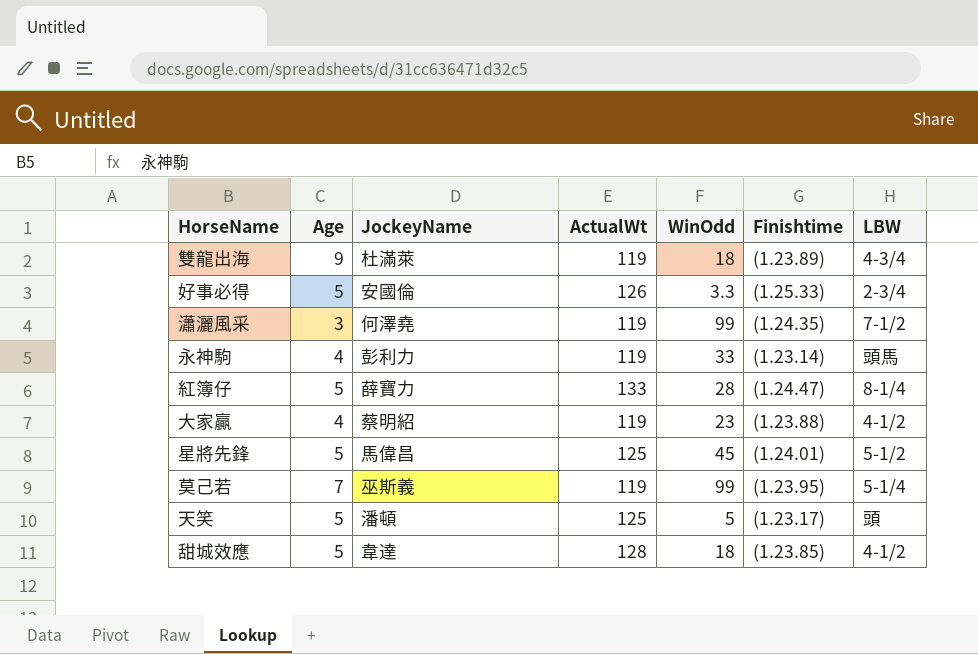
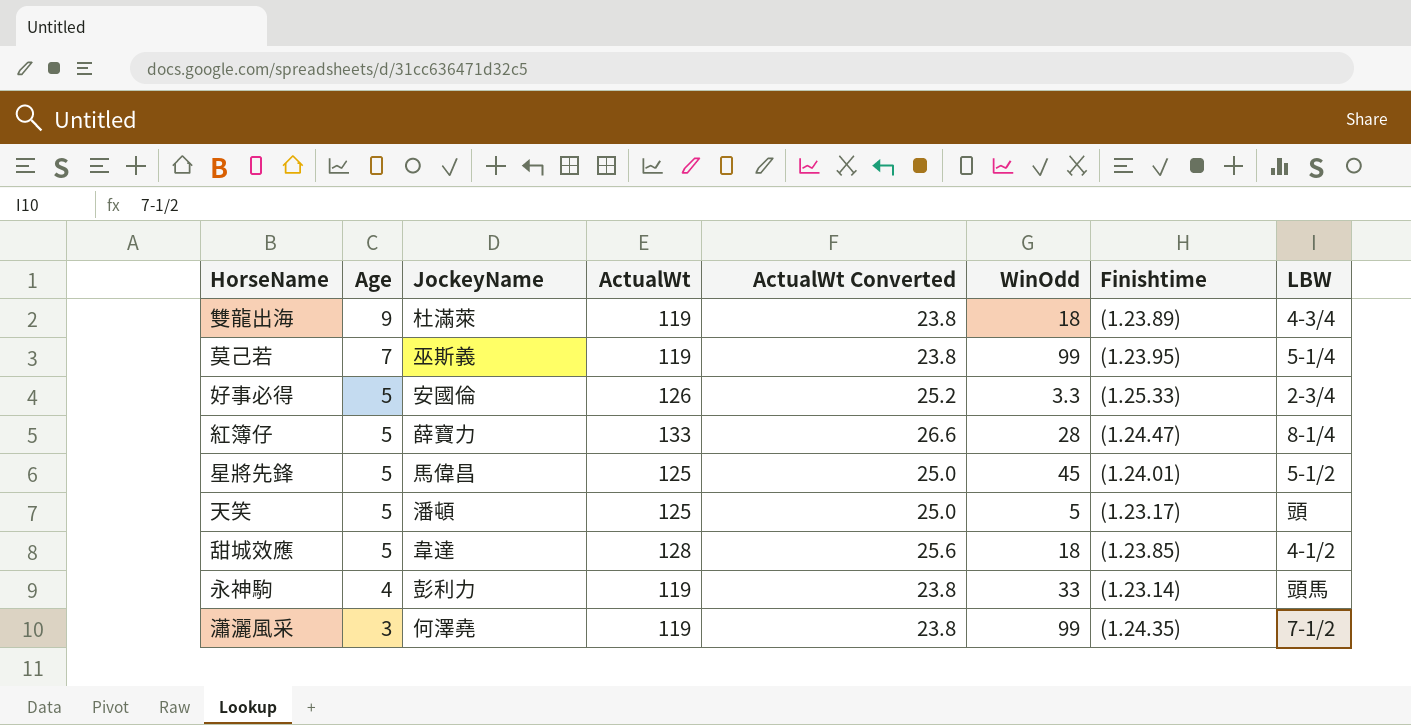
row order: none -> Age descending
column ActualWt Converted | formula: none -> [ActualWt] * 0.2
row 大家贏: 4 | 蔡明紹 | 119 | 23 | (1.23.88) | 4-1/2 -> none

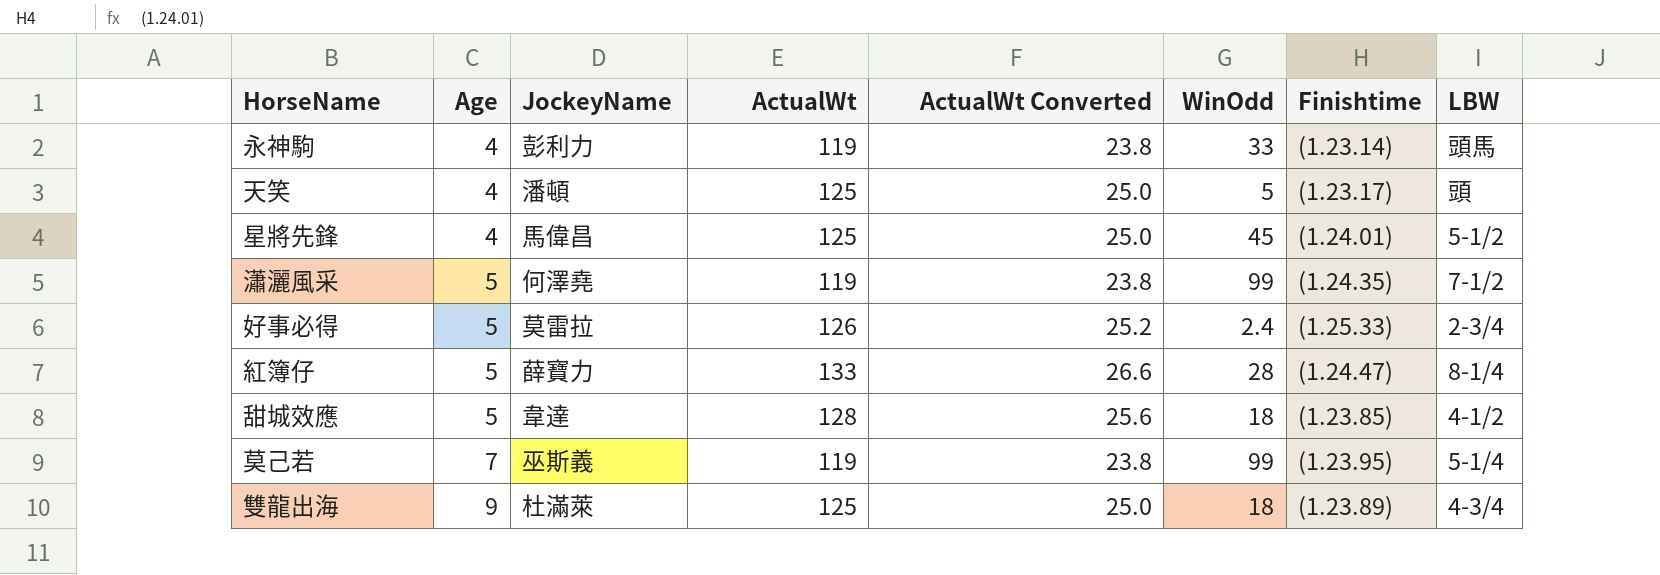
row order: Age descending -> Age ascending
天笑 | Age: 5 -> 4
星將先鋒 | Age: 5 -> 4
瀟灑風采 | Age: 3 -> 5
好事必得 | JockeyName: 安國倫 -> 莫雷拉
好事必得 | WinOdd: 3.3 -> 2.4
雙龍出海 | ActualWt: 119 -> 125
雙龍出海 | ActualWt Converted: 23.8 -> 25.0

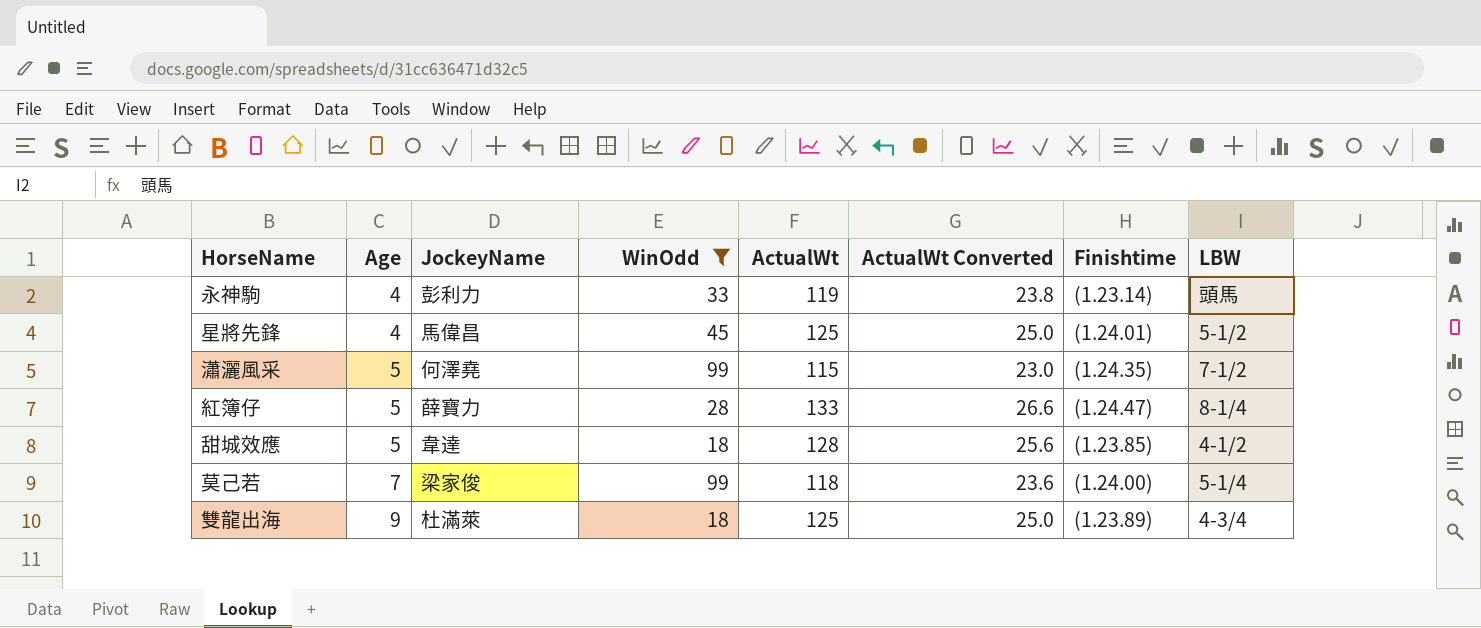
filter: none -> WinOdd >= 18
column WinOdd | position: 6 -> 4
瀟灑風采 | ActualWt: 119 -> 115
瀟灑風采 | ActualWt Converted: 23.8 -> 23.0
莫己若 | JockeyName: 巫斯義 -> 梁家俊
莫己若 | ActualWt: 119 -> 118
莫己若 | ActualWt Converted: 23.8 -> 23.6
莫己若 | Finishtime: (1.23.95) -> (1.24.00)

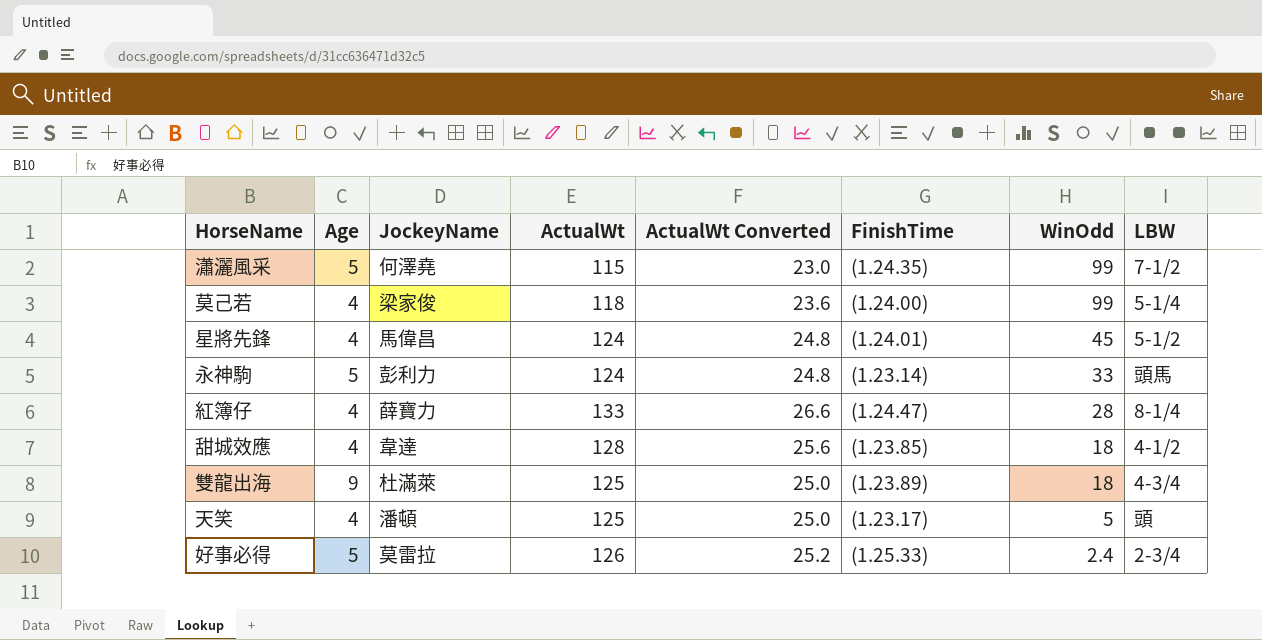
filter: WinOdd >= 18 -> none
row order: Age ascending -> WinOdd descending
column name: Finishtime -> FinishTime
column WinOdd | position: 4 -> 7
莫己若 | Age: 7 -> 4
星將先鋒 | ActualWt: 125 -> 124
星將先鋒 | ActualWt Converted: 25.0 -> 24.8
永神駒 | Age: 4 -> 5
永神駒 | ActualWt: 119 -> 124
永神駒 | ActualWt Converted: 23.8 -> 24.8
紅簿仔 | Age: 5 -> 4
甜城效應 | Age: 5 -> 4

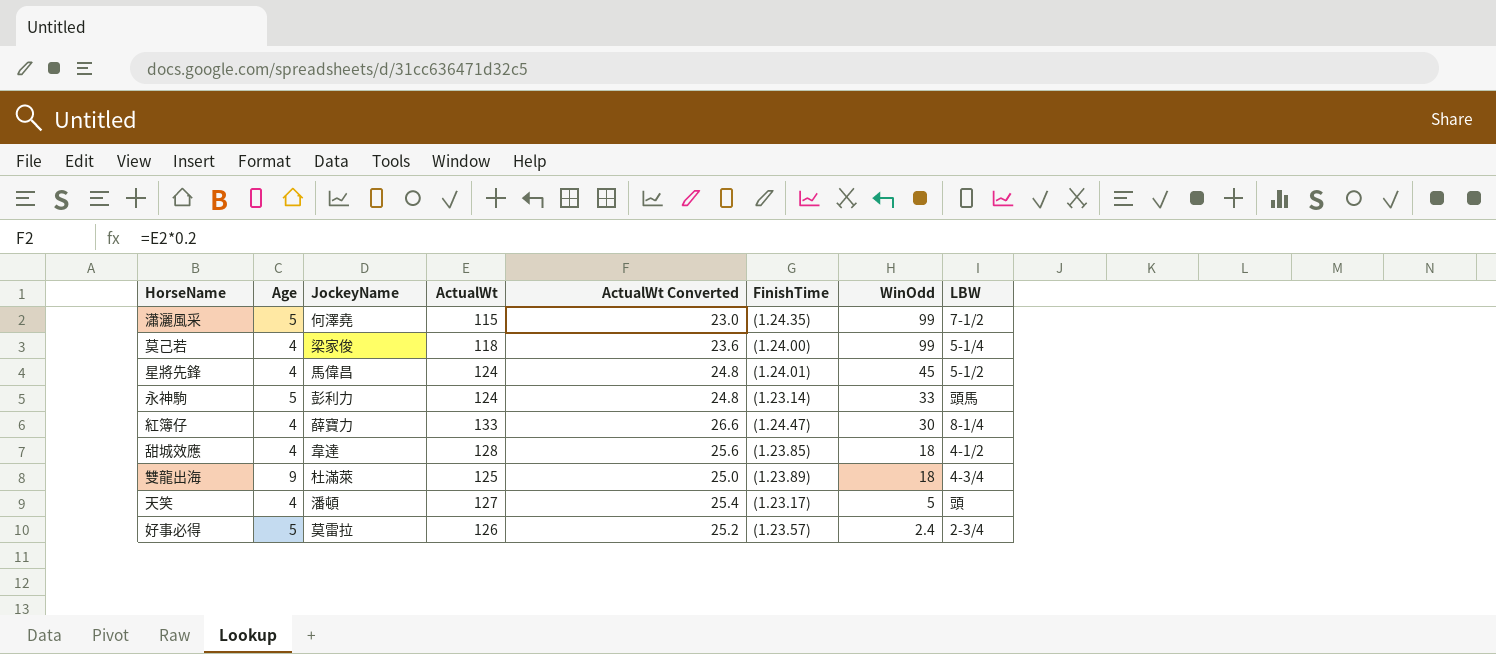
紅簿仔 | WinOdd: 28 -> 30
天笑 | ActualWt: 125 -> 127
天笑 | ActualWt Converted: 25.0 -> 25.4
好事必得 | FinishTime: (1.25.33) -> (1.23.57)

